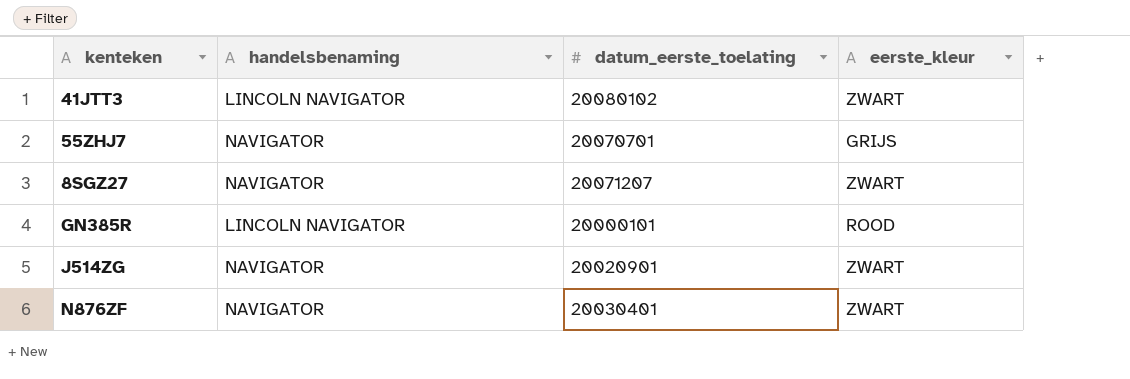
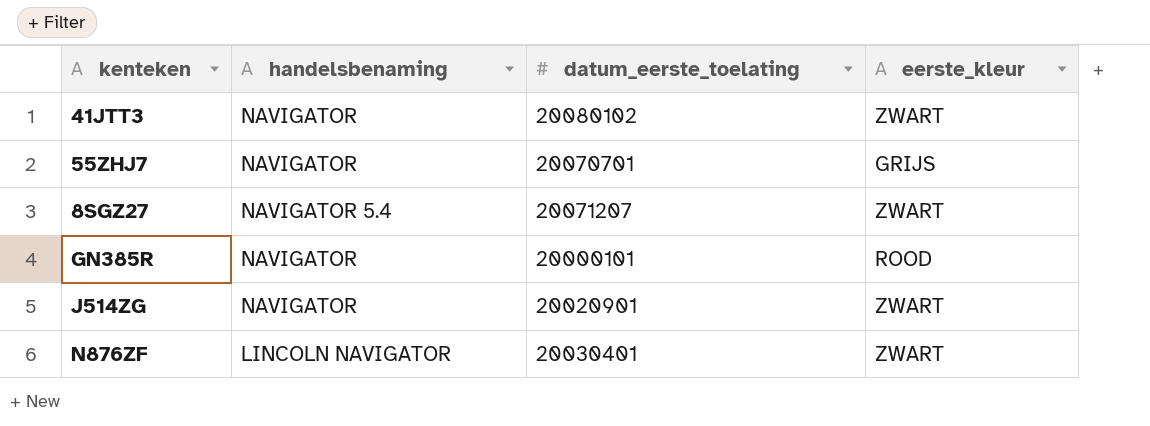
41JTT3 | handelsbenaming: LINCOLN NAVIGATOR -> NAVIGATOR
8SGZ27 | handelsbenaming: NAVIGATOR -> NAVIGATOR 5.4
GN385R | handelsbenaming: LINCOLN NAVIGATOR -> NAVIGATOR
N876ZF | handelsbenaming: NAVIGATOR -> LINCOLN NAVIGATOR

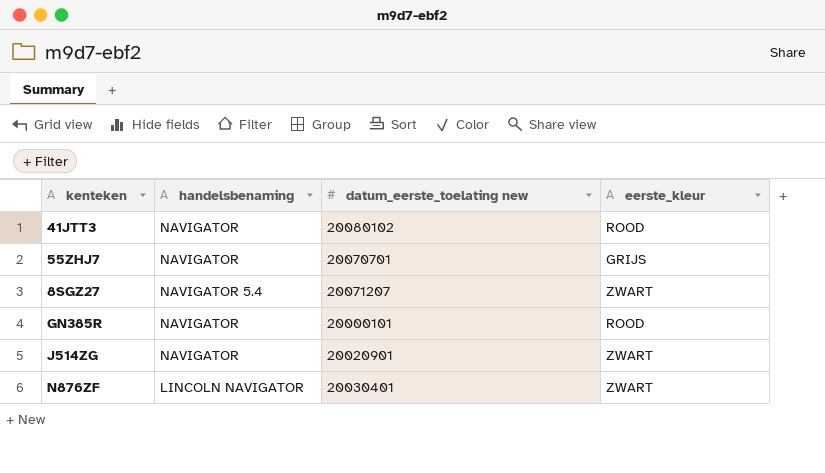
column name: datum_eerste_toelating -> datum_eerste_toelating new
41JTT3 | eerste_kleur: ZWART -> ROOD

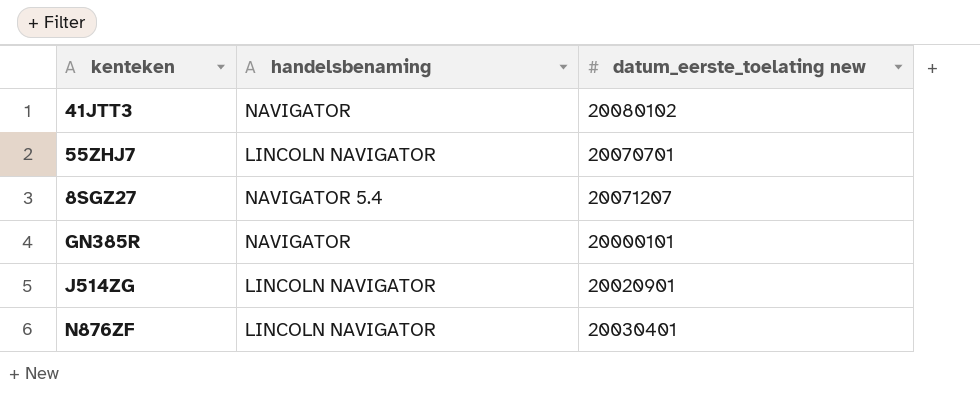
column eerste_kleur | position: 4 -> none
55ZHJ7 | handelsbenaming: NAVIGATOR -> LINCOLN NAVIGATOR
J514ZG | handelsbenaming: NAVIGATOR -> LINCOLN NAVIGATOR

